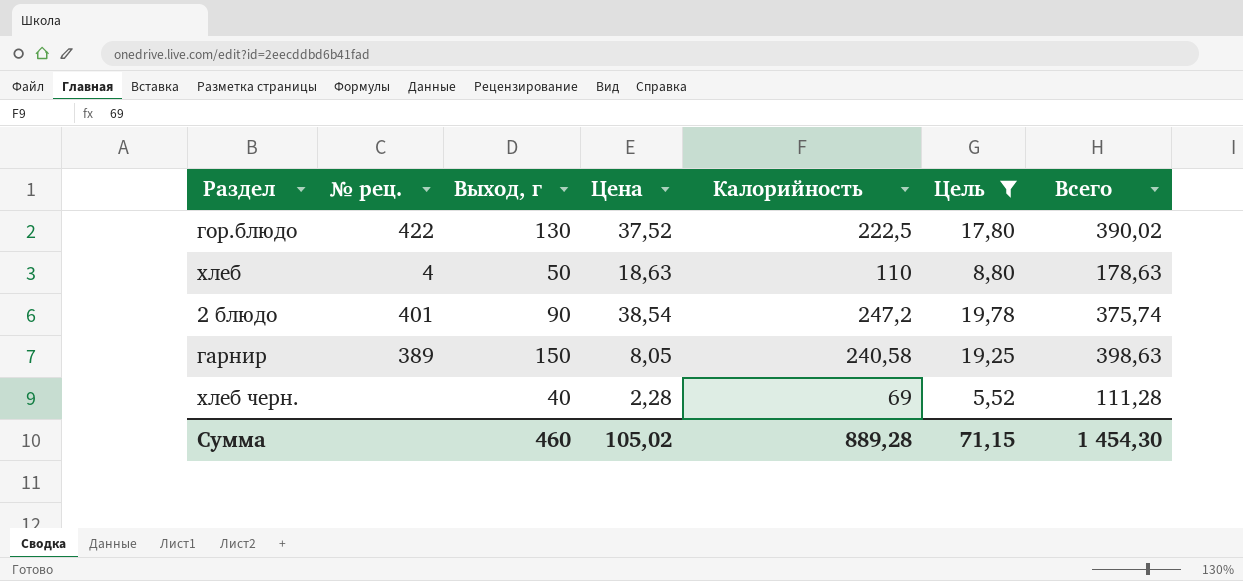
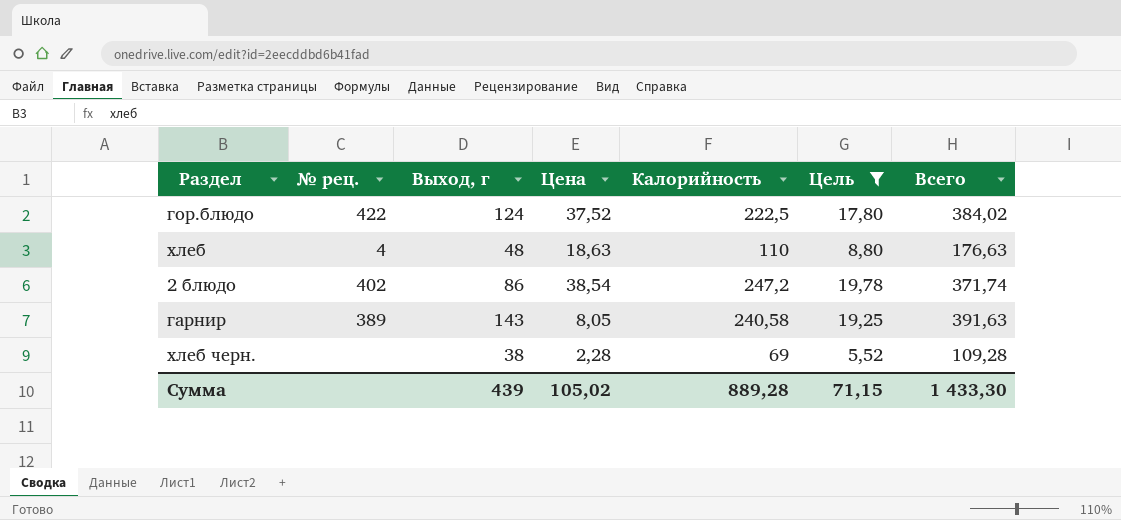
гор.блюдо | Выход, г: 130 -> 124
гор.блюдо | Всего: 390,02 -> 384,02
хлеб | Выход, г: 50 -> 48
хлеб | Всего: 178,63 -> 176,63
2 блюдо | № рец.: 401 -> 402
2 блюдо | Выход, г: 90 -> 86
2 блюдо | Всего: 375,74 -> 371,74
гарнир | Выход, г: 150 -> 143
гарнир | Всего: 398,63 -> 391,63
хлеб черн. | Выход, г: 40 -> 38
хлеб черн. | Всего: 111,28 -> 109,28
Сумма | Выход, г: 460 -> 439
Сумма | Всего: 1 454,30 -> 1 433,30

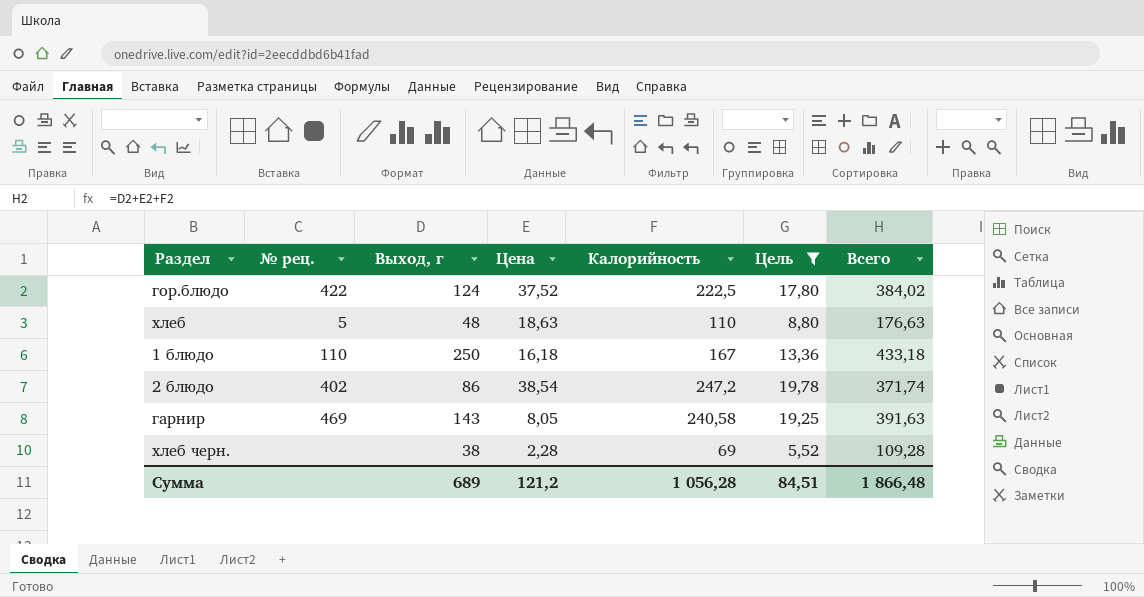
хлеб | № рец.: 4 -> 5
row 1 блюдо: none -> 110 | 250 | 16,18 | 167 | 13,36 | 433,18
гарнир | № рец.: 389 -> 469
Сумма | Выход, г: 439 -> 689
Сумма | Цена: 105,02 -> 121,2
Сумма | Калорийность: 889,28 -> 1 056,28
Сумма | Цель: 71,15 -> 84,51
Сумма | Всего: 1 433,30 -> 1 866,48

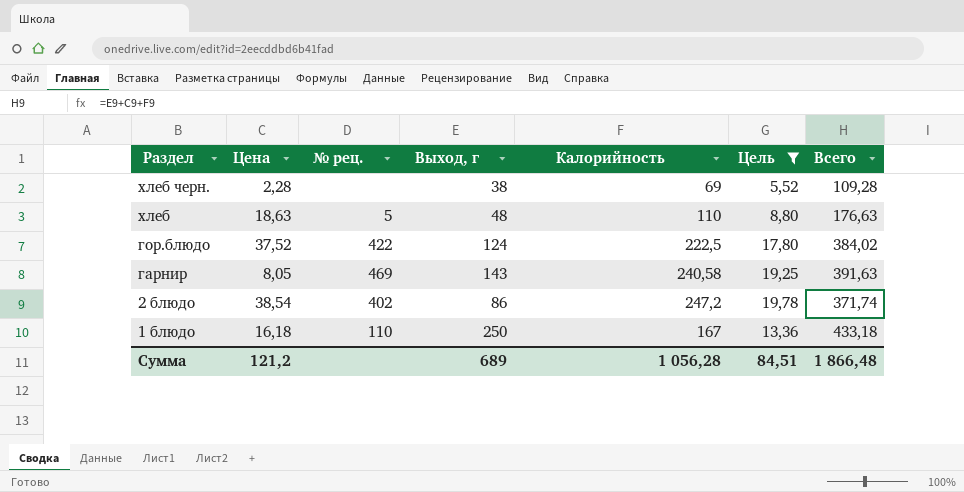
row order: none -> Раздел descending
column Цена | position: 4 -> 2

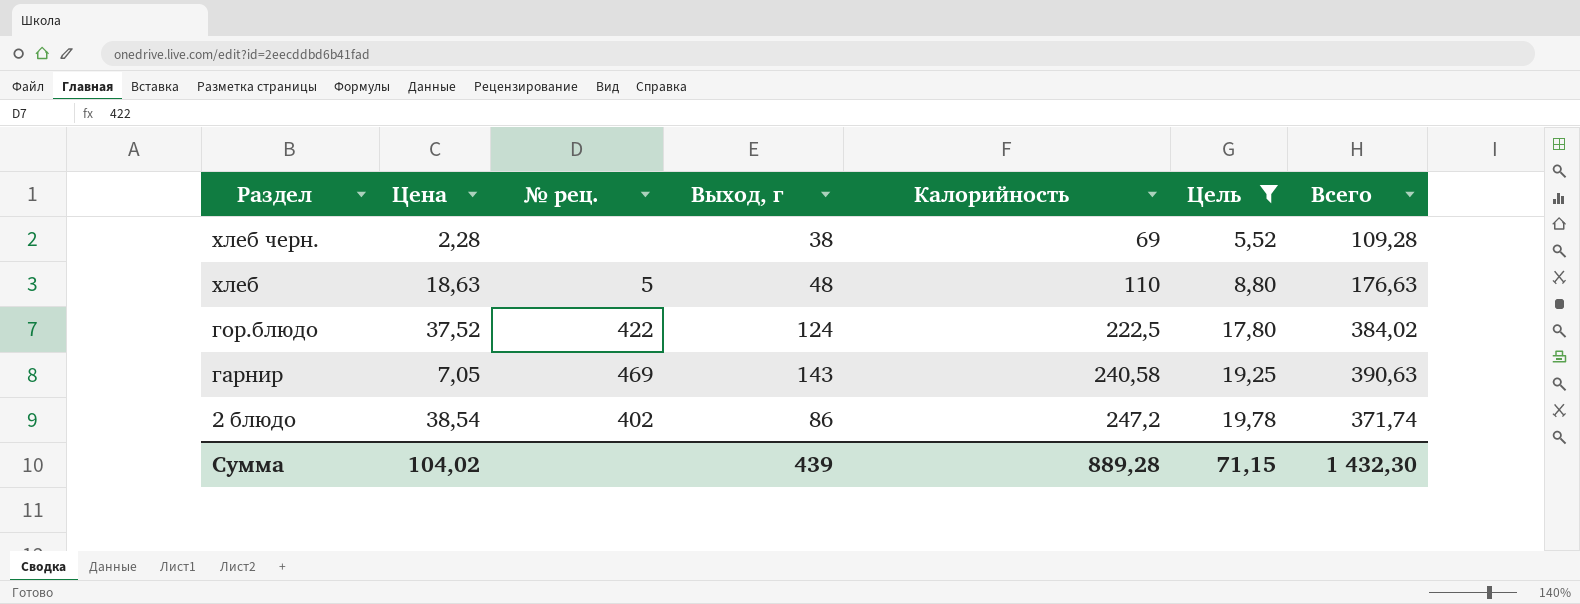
row 1 блюдо: 16,18 | 110 | 250 | 167 | 13,36 | 433,18 -> none
гарнир | Цена: 8,05 -> 7,05
гарнир | Всего: 391,63 -> 390,63
Сумма | Цена: 121,2 -> 104,02
Сумма | Выход, г: 689 -> 439
Сумма | Калорийность: 1 056,28 -> 889,28
Сумма | Цель: 84,51 -> 71,15
Сумма | Всего: 1 866,48 -> 1 432,30

